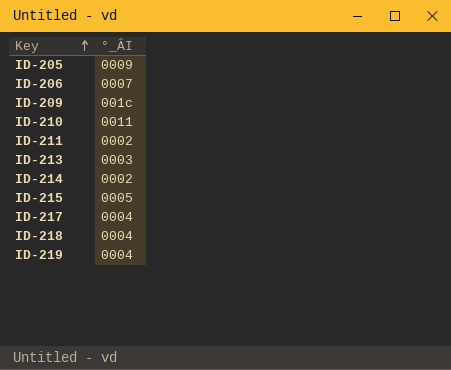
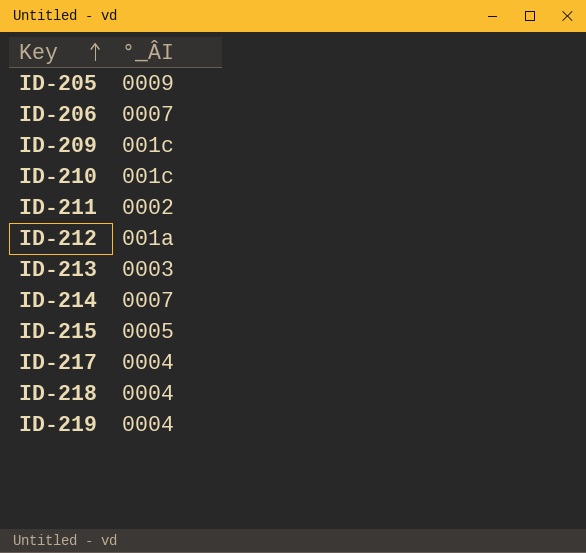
ID-210 | °_ÂI: 0011 -> 001c
row ID-212: none -> 001a
ID-214 | °_ÂI: 0002 -> 0007

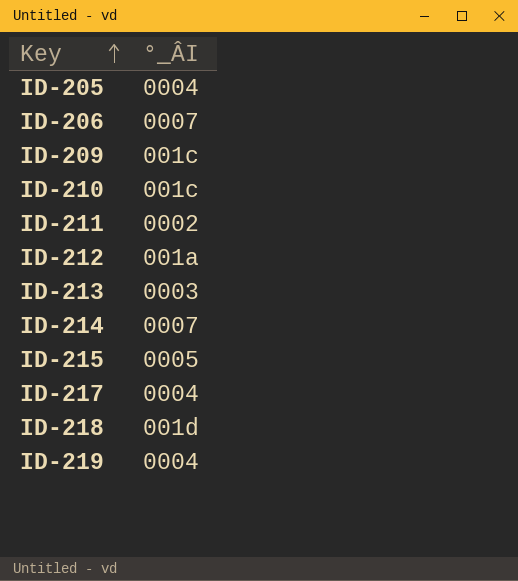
ID-205 | °_ÂI: 0009 -> 0004
ID-218 | °_ÂI: 0004 -> 001d

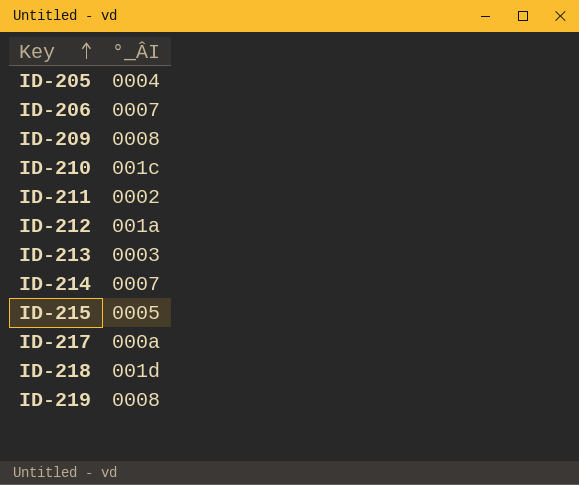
ID-209 | °_ÂI: 001c -> 0008
ID-217 | °_ÂI: 0004 -> 000a
ID-219 | °_ÂI: 0004 -> 0008

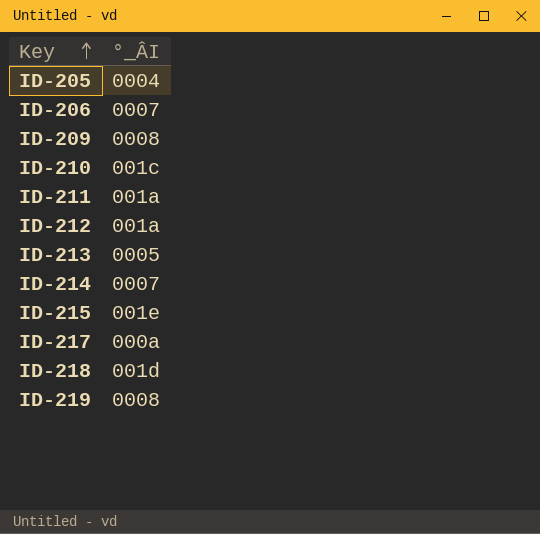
ID-211 | °_ÂI: 0002 -> 001a
ID-213 | °_ÂI: 0003 -> 0005
ID-215 | °_ÂI: 0005 -> 001e

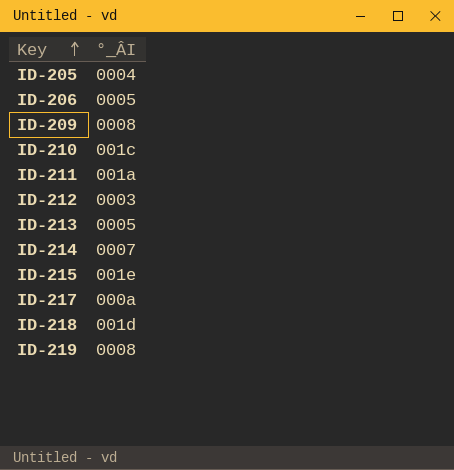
ID-206 | °_ÂI: 0007 -> 0005
ID-212 | °_ÂI: 001a -> 0003

